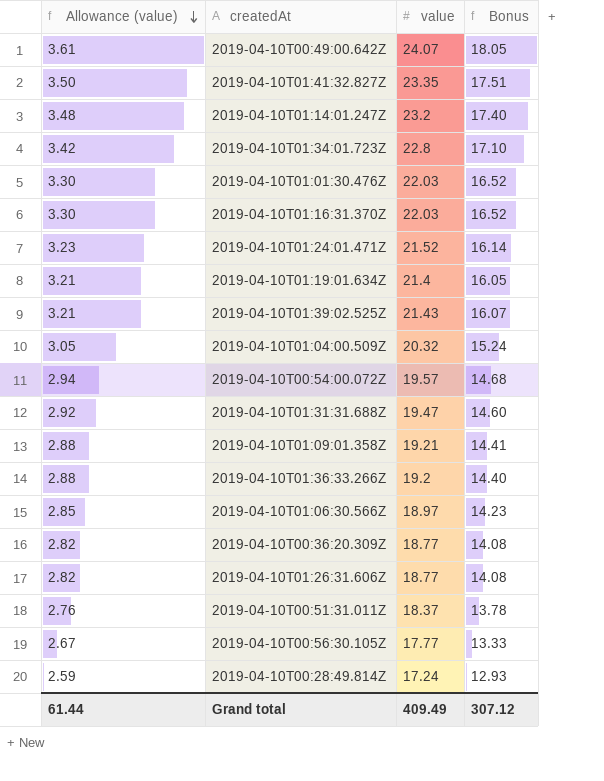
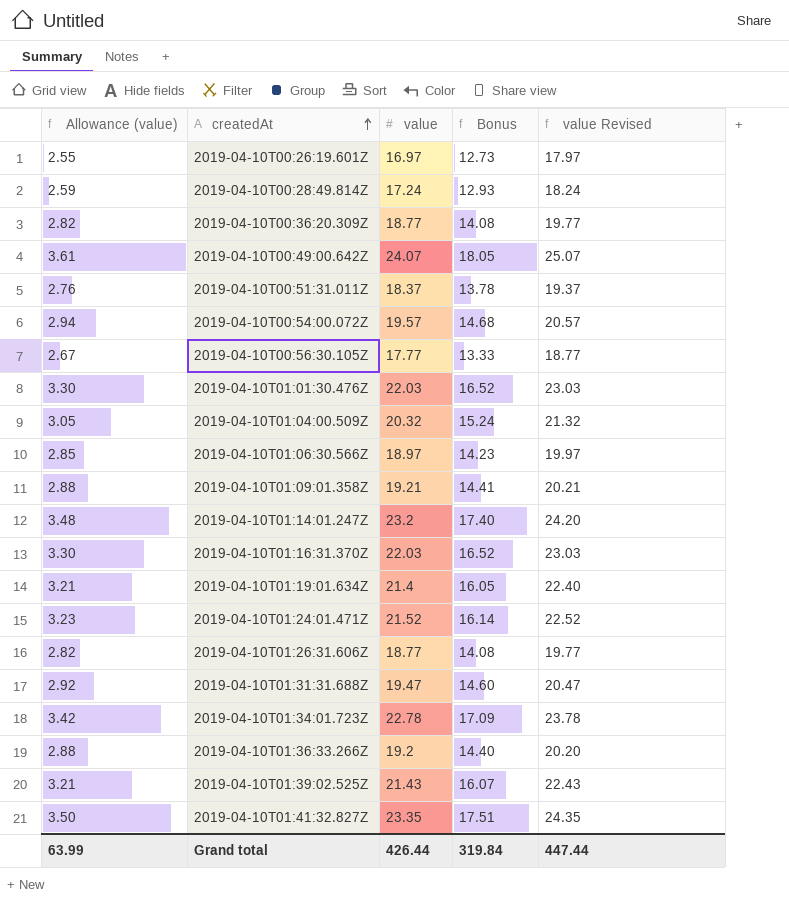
row order: Allowance (value) descending -> createdAt ascending
column value Revised | formula: none -> [value] + 1
row 2019-04-10T00:26:19.601Z: none -> 2.55 | 16.97 | 12.73 | 17.97
2019-04-10T01:34:01.723Z | value: 22.8 -> 22.78
2019-04-10T01:34:01.723Z | Bonus: 17.10 -> 17.09
Grand total | Allowance (value): 61.44 -> 63.99
Grand total | value: 409.49 -> 426.44
Grand total | Bonus: 307.12 -> 319.84

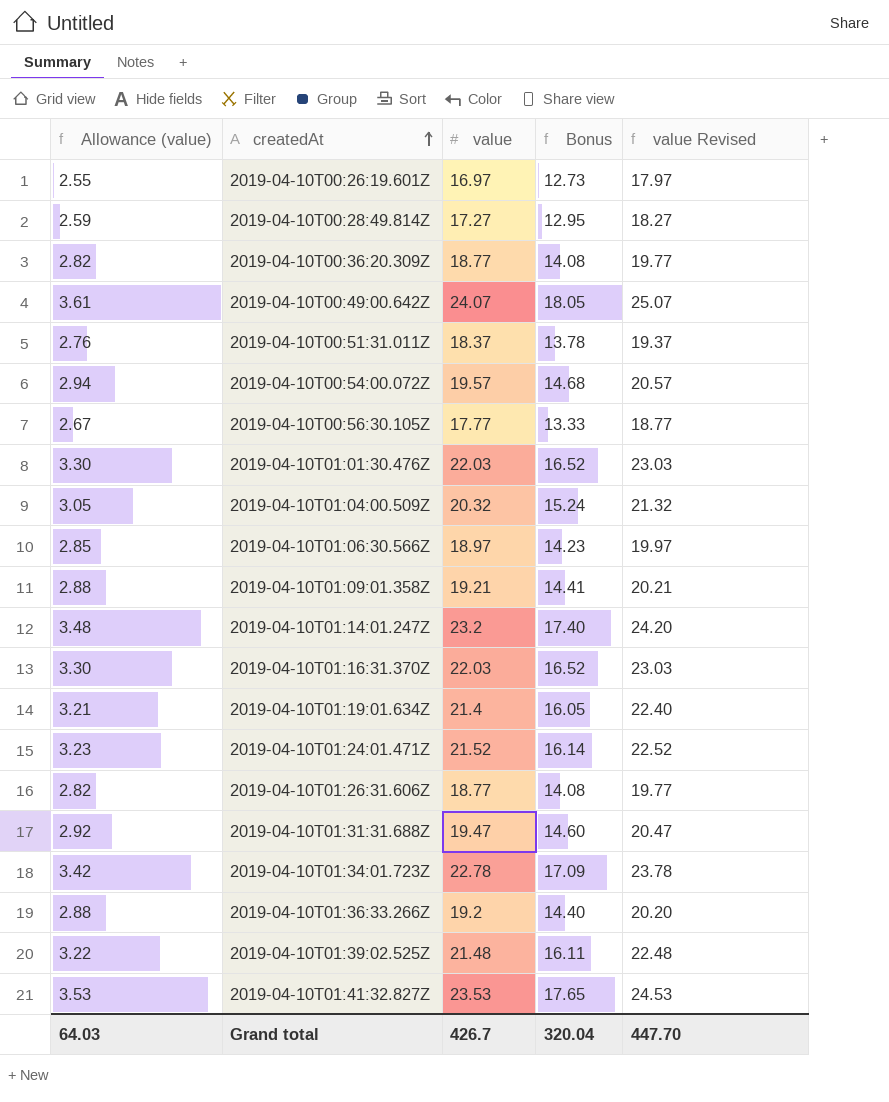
2019-04-10T00:28:49.814Z | value: 17.24 -> 17.27
2019-04-10T00:28:49.814Z | Bonus: 12.93 -> 12.95
2019-04-10T00:28:49.814Z | value Revised: 18.24 -> 18.27
2019-04-10T01:39:02.525Z | Allowance (value): 3.21 -> 3.22
2019-04-10T01:39:02.525Z | value: 21.43 -> 21.48
2019-04-10T01:39:02.525Z | Bonus: 16.07 -> 16.11
2019-04-10T01:39:02.525Z | value Revised: 22.43 -> 22.48
2019-04-10T01:41:32.827Z | Allowance (value): 3.50 -> 3.53
2019-04-10T01:41:32.827Z | value: 23.35 -> 23.53
2019-04-10T01:41:32.827Z | Bonus: 17.51 -> 17.65
2019-04-10T01:41:32.827Z | value Revised: 24.35 -> 24.53
Grand total | Allowance (value): 63.99 -> 64.03
Grand total | value: 426.44 -> 426.7
Grand total | Bonus: 319.84 -> 320.04
Grand total | value Revised: 447.44 -> 447.70

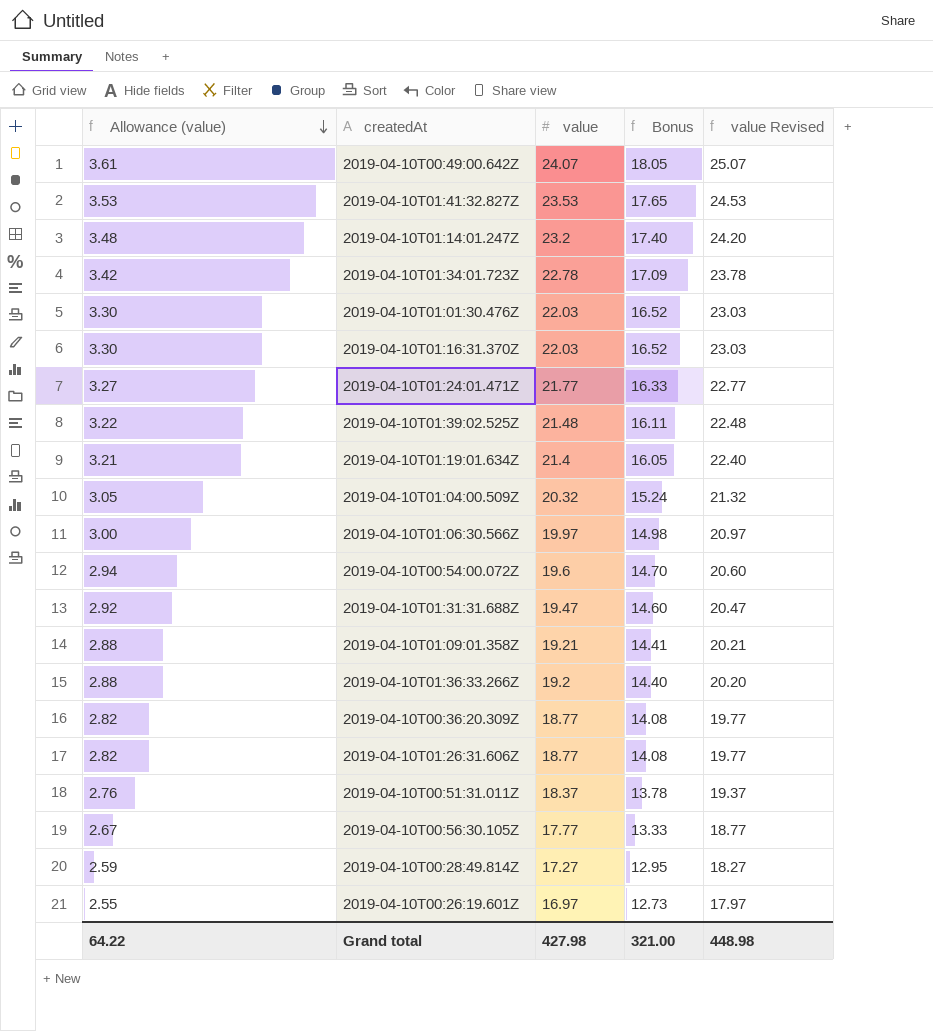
row order: createdAt ascending -> Allowance (value) descending
2019-04-10T01:24:01.471Z | Allowance (value): 3.23 -> 3.27
2019-04-10T01:24:01.471Z | value: 21.52 -> 21.77
2019-04-10T01:24:01.471Z | Bonus: 16.14 -> 16.33
2019-04-10T01:24:01.471Z | value Revised: 22.52 -> 22.77
2019-04-10T01:06:30.566Z | Allowance (value): 2.85 -> 3.00
2019-04-10T01:06:30.566Z | value: 18.97 -> 19.97
2019-04-10T01:06:30.566Z | Bonus: 14.23 -> 14.98
2019-04-10T01:06:30.566Z | value Revised: 19.97 -> 20.97
2019-04-10T00:54:00.072Z | value: 19.57 -> 19.6
2019-04-10T00:54:00.072Z | Bonus: 14.68 -> 14.70
2019-04-10T00:54:00.072Z | value Revised: 20.57 -> 20.60
Grand total | Allowance (value): 64.03 -> 64.22
Grand total | value: 426.7 -> 427.98
Grand total | Bonus: 320.04 -> 321.00
Grand total | value Revised: 447.70 -> 448.98

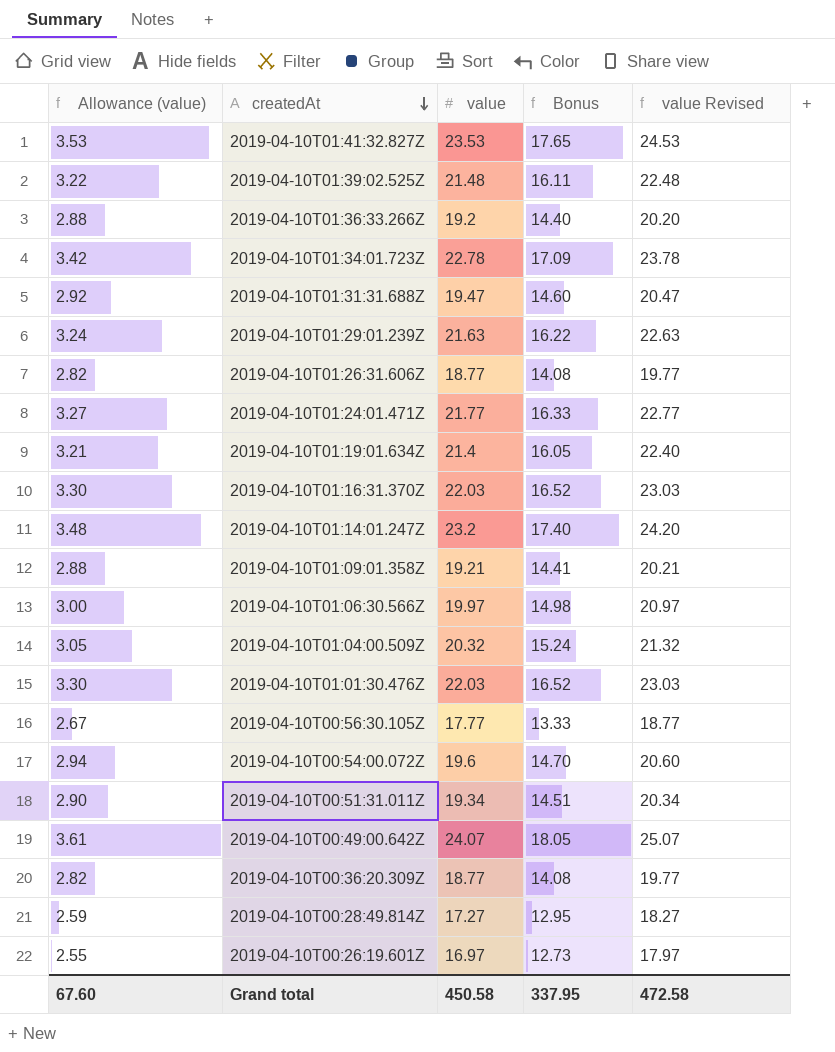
row order: Allowance (value) descending -> createdAt descending
row 2019-04-10T01:29:01.239Z: none -> 3.24 | 21.63 | 16.22 | 22.63
2019-04-10T00:51:31.011Z | Allowance (value): 2.76 -> 2.90
2019-04-10T00:51:31.011Z | value: 18.37 -> 19.34
2019-04-10T00:51:31.011Z | Bonus: 13.78 -> 14.51
2019-04-10T00:51:31.011Z | value Revised: 19.37 -> 20.34
Grand total | Allowance (value): 64.22 -> 67.60
Grand total | value: 427.98 -> 450.58
Grand total | Bonus: 321.00 -> 337.95
Grand total | value Revised: 448.98 -> 472.58

